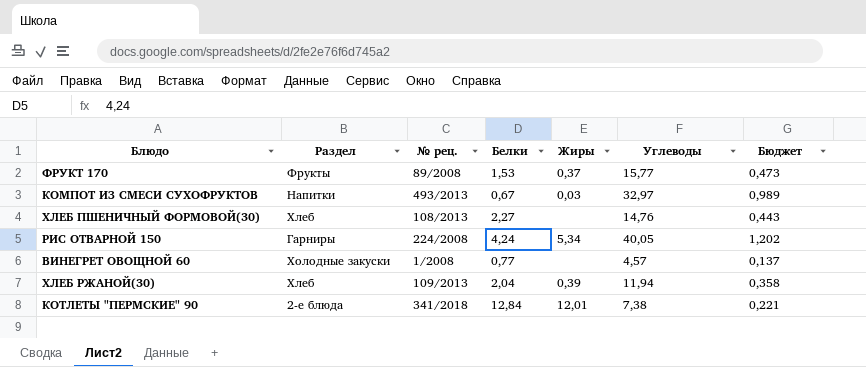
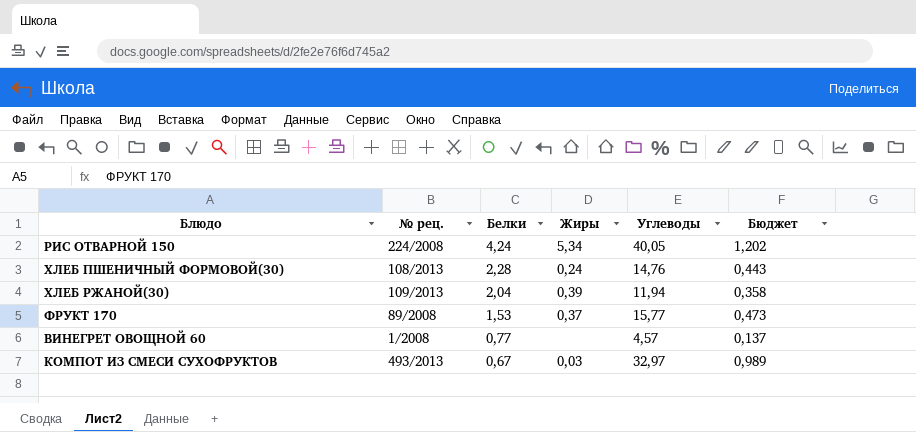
row order: none -> Белки descending
column Раздел | position: 2 -> none
row КОТЛЕТЫ "ПЕРМСКИЕ" 90: 2-е блюда | 341/2018 | 12,84 | 12,01 | 7,38 | 0,221 -> none
ХЛЕБ ПШЕНИЧНЫЙ ФОРМОВОЙ(30) | Белки: 2,27 -> 2,28
ХЛЕБ ПШЕНИЧНЫЙ ФОРМОВОЙ(30) | Жиры: none -> 0,24

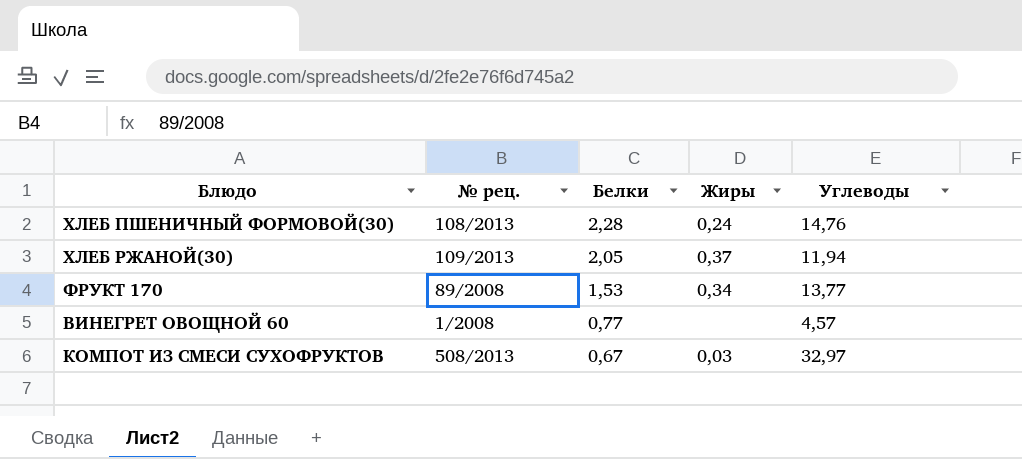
column Бюджет | formula: [Углеводы] * 0,03 -> none
row РИС ОТВАРНОЙ 150: 224/2008 | 4,24 | 5,34 | 40,05 | 1,202 -> none
ХЛЕБ РЖАНОЙ(30) | Белки: 2,04 -> 2,05
ХЛЕБ РЖАНОЙ(30) | Жиры: 0,39 -> 0,37
ФРУКТ 170 | Жиры: 0,37 -> 0,34
ФРУКТ 170 | Углеводы: 15,77 -> 13,77
КОМПОТ ИЗ СМЕСИ СУХОФРУКТОВ | № рец.: 493/2013 -> 508/2013

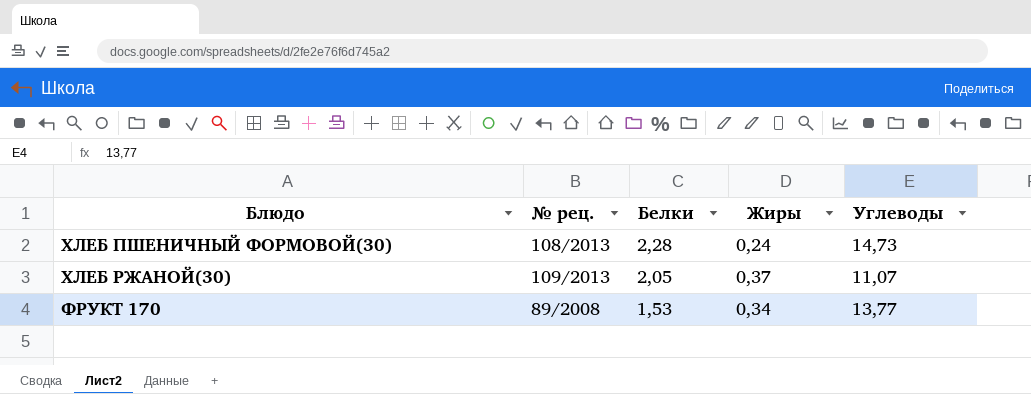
row ВИНЕГРЕТ ОВОЩНОЙ 60: 1/2008 | 0,77 | none | 4,57 -> none
row КОМПОТ ИЗ СМЕСИ СУХОФРУКТОВ: 508/2013 | 0,67 | 0,03 | 32,97 -> none
ХЛЕБ ПШЕНИЧНЫЙ ФОРМОВОЙ(30) | Углеводы: 14,76 -> 14,73
ХЛЕБ РЖАНОЙ(30) | Углеводы: 11,94 -> 11,07

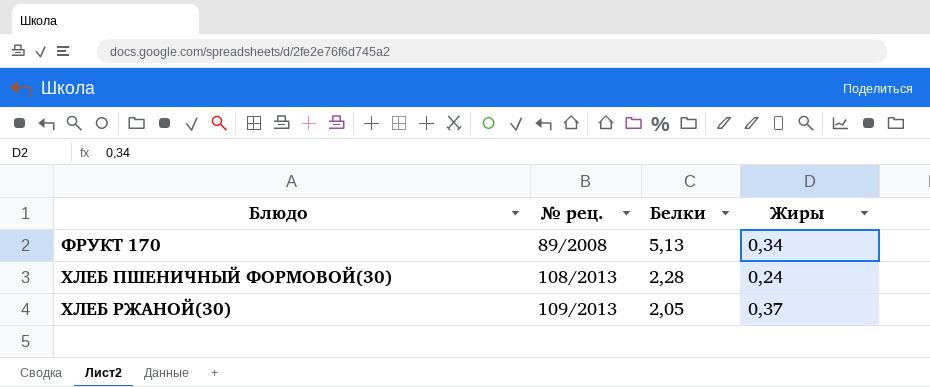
row order: Белки descending -> Блюдо ascending
column Углеводы | position: 5 -> none
ФРУКТ 170 | Белки: 1,53 -> 5,13

